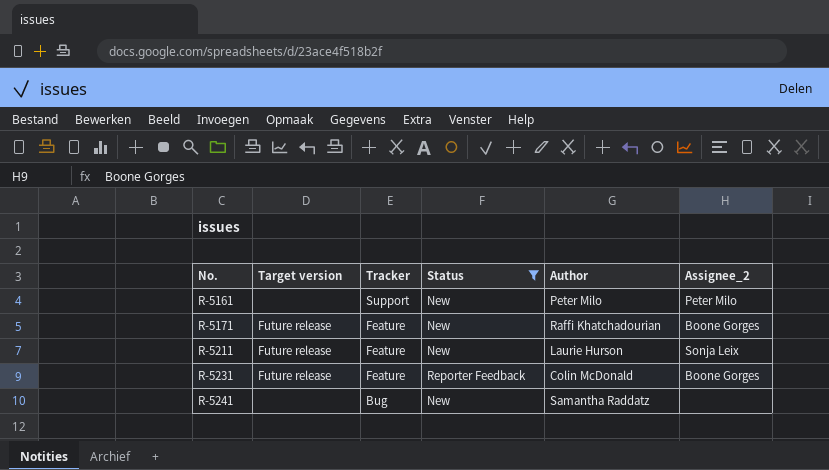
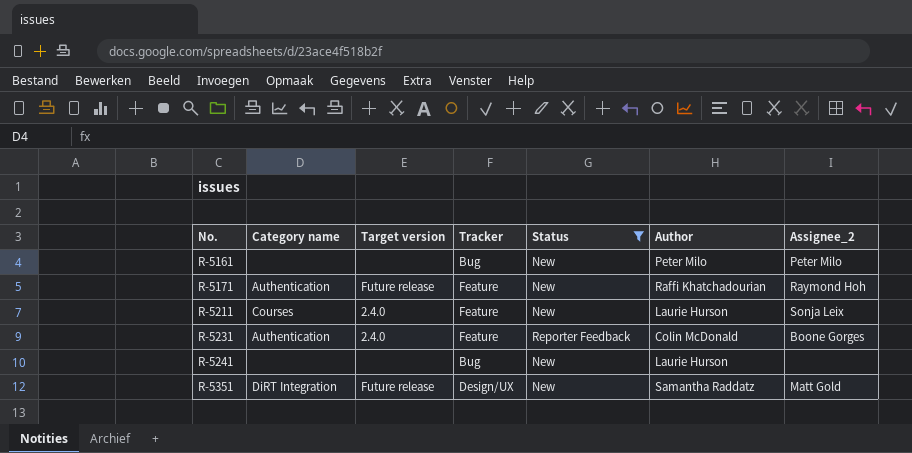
column Category name | position: none -> 2
R-5161 | Tracker: Support -> Bug
R-5171 | Assignee_2: Boone Gorges -> Raymond Hoh
R-5211 | Target version: Future release -> 2.4.0
R-5231 | Target version: Future release -> 2.4.0
R-5241 | Author: Samantha Raddatz -> Laurie Hurson
row R-5351: none -> DiRT Integration | Future release | Design/UX | New | Samantha Raddatz | Matt Gold

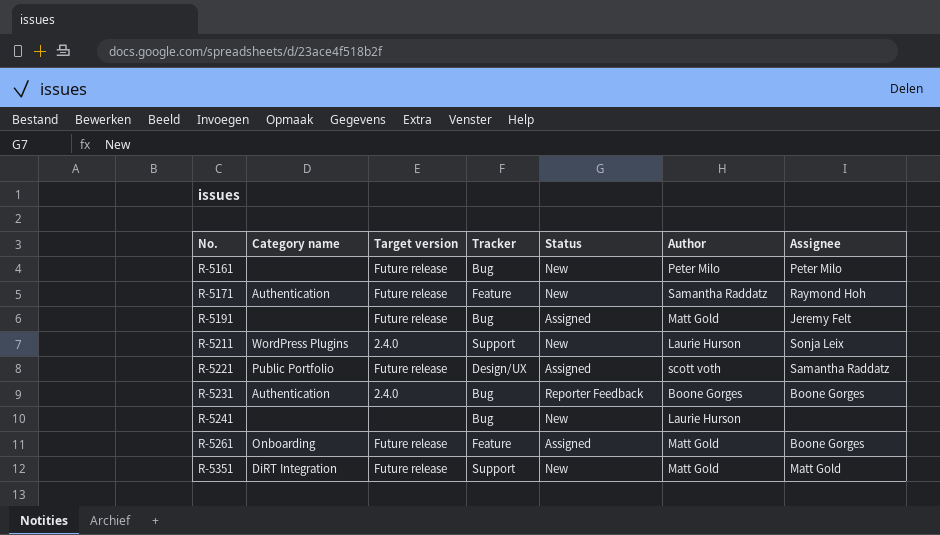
filter: Status != Assigned -> none
column name: Assignee_2 -> Assignee
R-5161 | Target version: none -> Future release
R-5171 | Author: Raffi Khatchadourian -> Samantha Raddatz
R-5211 | Category name: Courses -> WordPress Plugins
R-5211 | Tracker: Feature -> Support
R-5231 | Tracker: Feature -> Bug
R-5231 | Author: Colin McDonald -> Boone Gorges
R-5351 | Tracker: Design/UX -> Support
R-5351 | Author: Samantha Raddatz -> Matt Gold

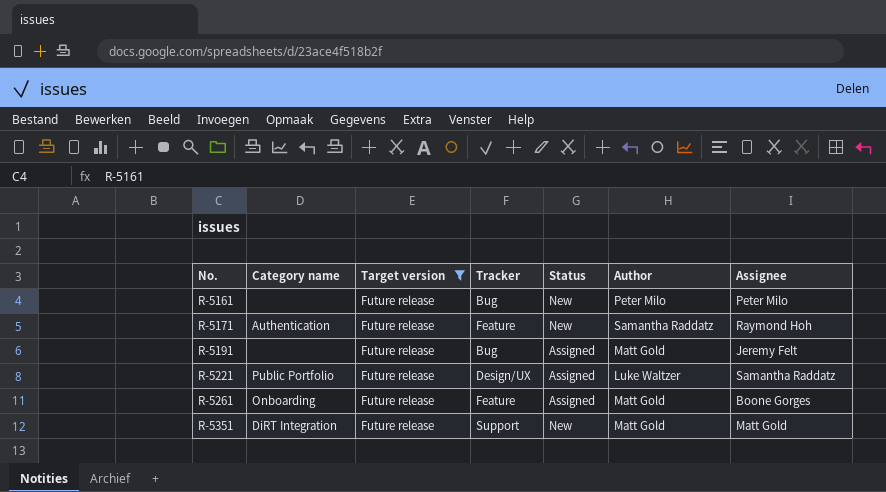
filter: none -> Target version = Future release
R-5221 | Author: scott voth -> Luke Waltzer

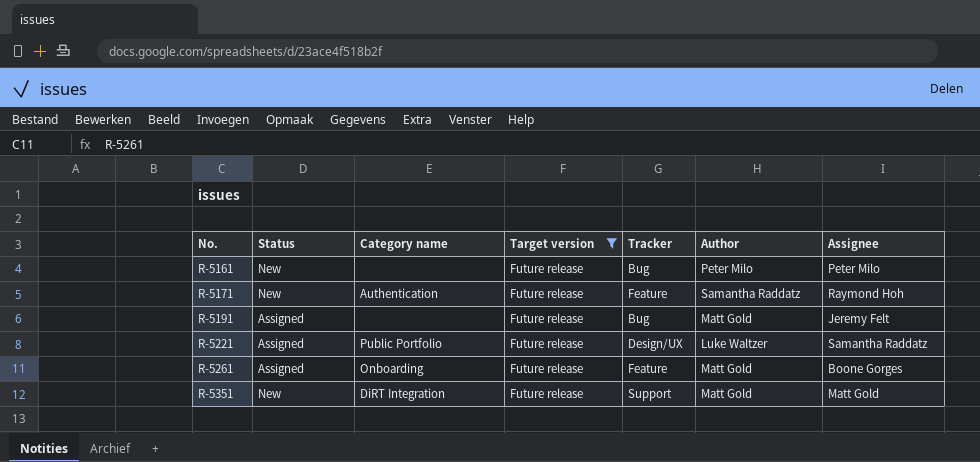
column Status | position: 5 -> 2

